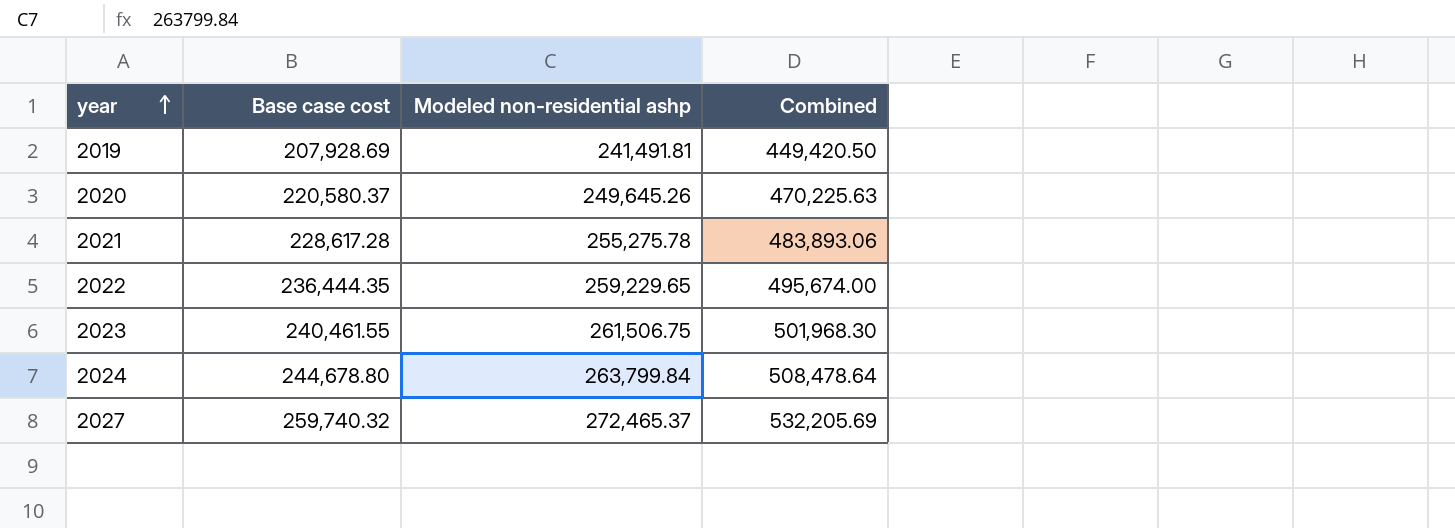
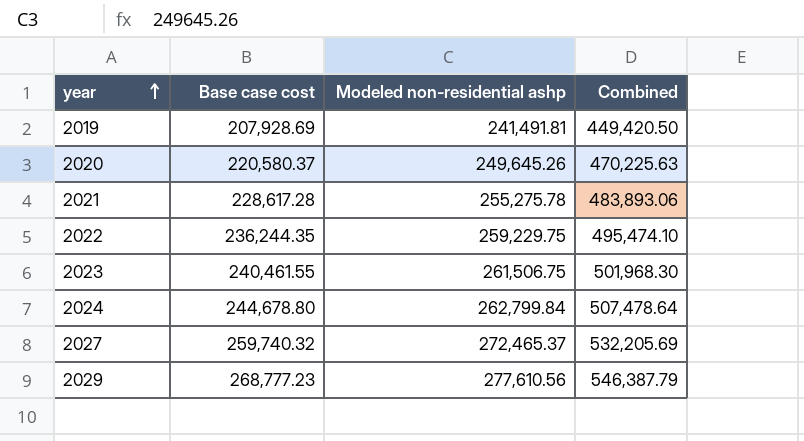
2022 | Base case cost: 236,444.35 -> 236,244.35
2022 | Modeled non-residential ashp: 259,229.65 -> 259,229.75
2022 | Combined: 495,674.00 -> 495,474.10
2024 | Modeled non-residential ashp: 263,799.84 -> 262,799.84
2024 | Combined: 508,478.64 -> 507,478.64
row 2029: none -> 268,777.23 | 277,610.56 | 546,387.79

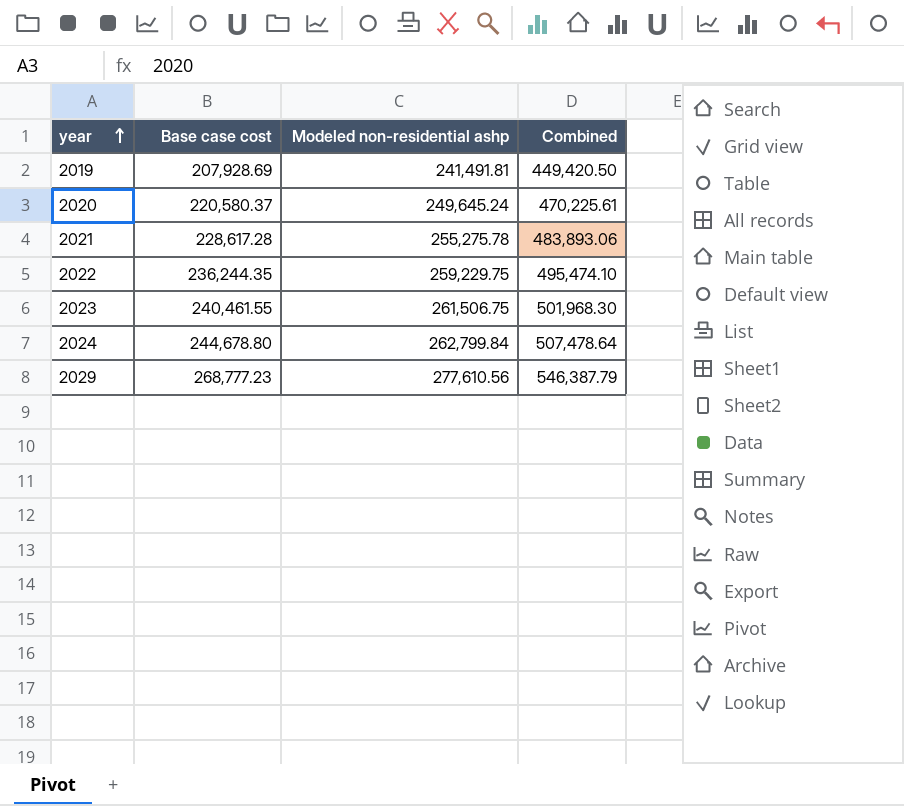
row 2027: 259,740.32 | 272,465.37 | 532,205.69 -> none
2020 | Modeled non-residential ashp: 249,645.26 -> 249,645.24
2020 | Combined: 470,225.63 -> 470,225.61

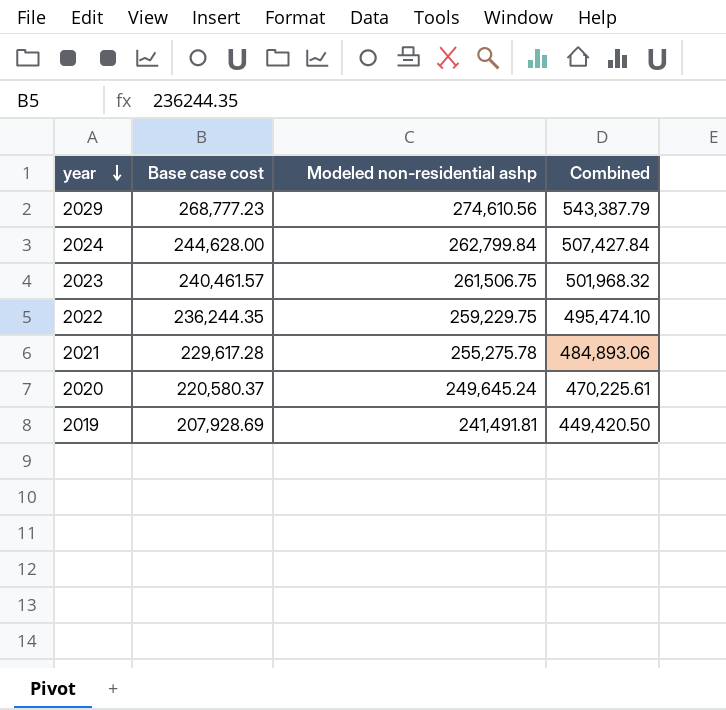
row order: year ascending -> year descending
2029 | Modeled non-residential ashp: 277,610.56 -> 274,610.56
2029 | Combined: 546,387.79 -> 543,387.79
2024 | Base case cost: 244,678.80 -> 244,628.00
2024 | Combined: 507,478.64 -> 507,427.84
2023 | Base case cost: 240,461.55 -> 240,461.57
2023 | Combined: 501,968.30 -> 501,968.32
2021 | Base case cost: 228,617.28 -> 229,617.28
2021 | Combined: 483,893.06 -> 484,893.06

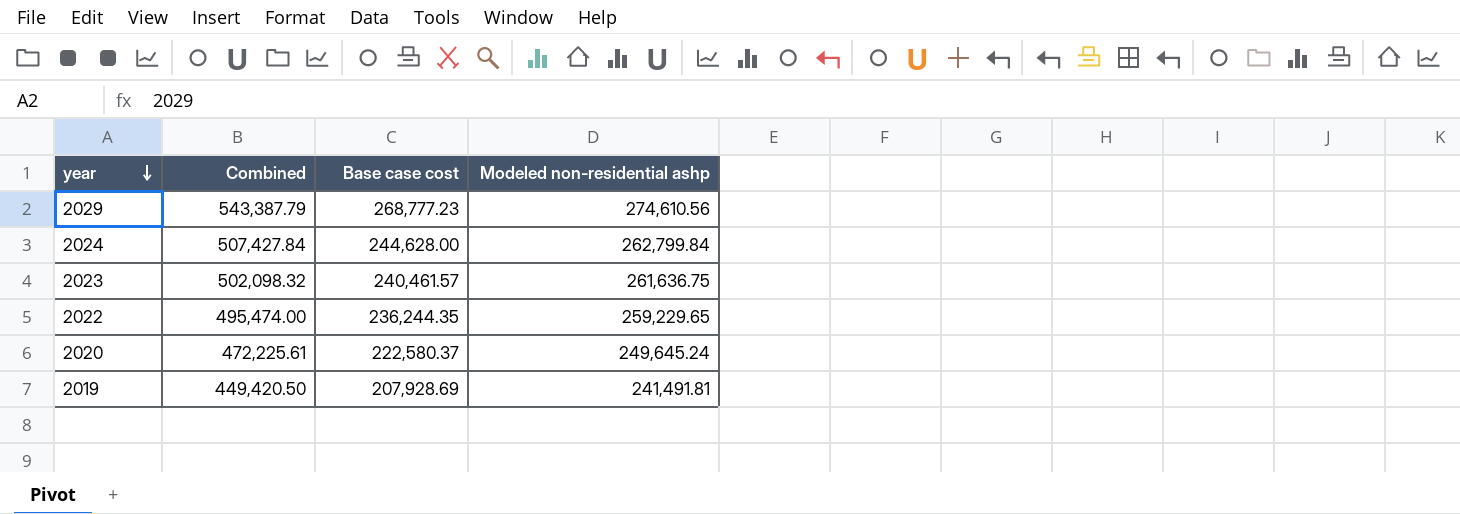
column Combined | position: 4 -> 2
row 2021: 229,617.28 | 255,275.78 | 484,893.06 -> none
2023 | Combined: 501,968.32 -> 502,098.32
2023 | Modeled non-residential ashp: 261,506.75 -> 261,636.75
2022 | Combined: 495,474.10 -> 495,474.00
2022 | Modeled non-residential ashp: 259,229.75 -> 259,229.65
2020 | Combined: 470,225.61 -> 472,225.61
2020 | Base case cost: 220,580.37 -> 222,580.37

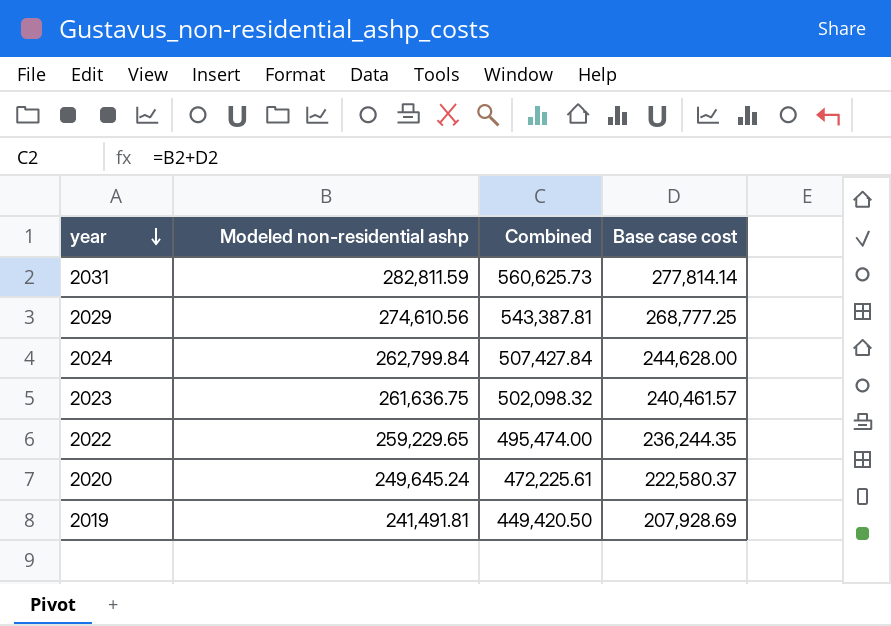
column Modeled non-residential ashp | position: 4 -> 2
row 2031: none -> 282,811.59 | 560,625.73 | 277,814.14
2029 | Combined: 543,387.79 -> 543,387.81
2029 | Base case cost: 268,777.23 -> 268,777.25

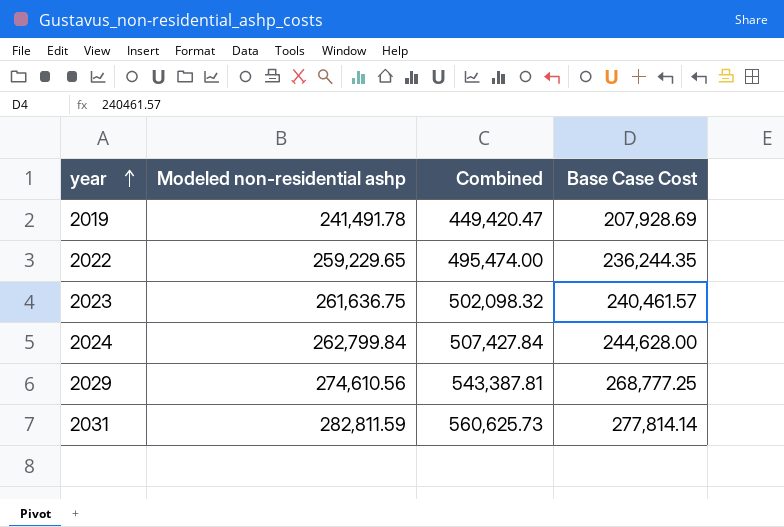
row order: year descending -> year ascending
column name: Base case cost -> Base Case Cost
row 2020: 249,645.24 | 472,225.61 | 222,580.37 -> none
2019 | Modeled non-residential ashp: 241,491.81 -> 241,491.78
2019 | Combined: 449,420.50 -> 449,420.47

